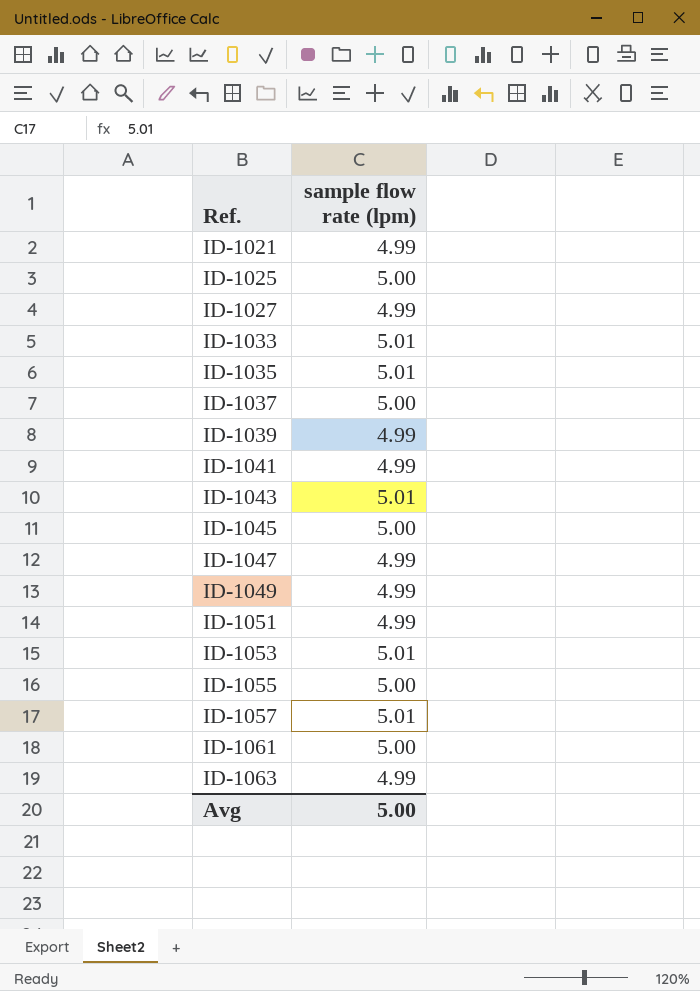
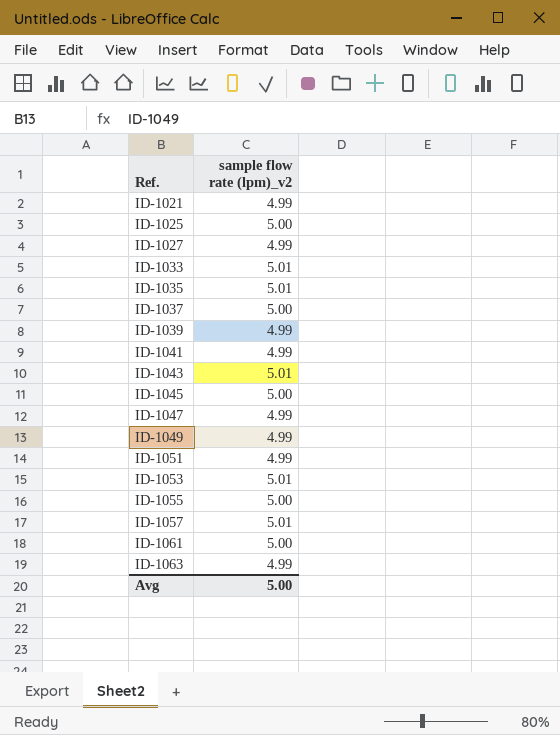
column name: sample flow rate (lpm) -> sample flow rate (lpm)_v2

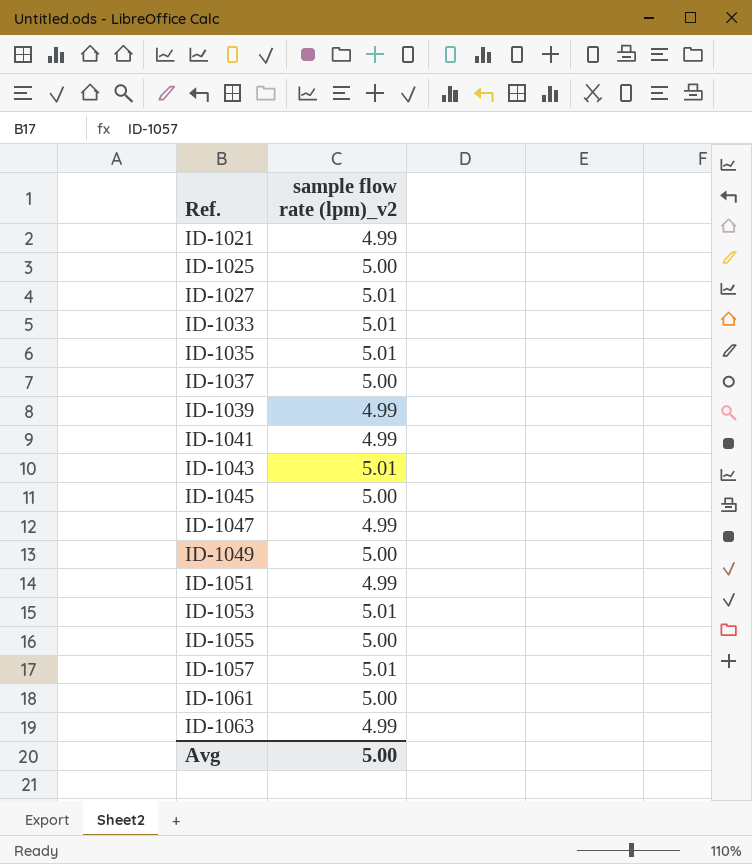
ID-1027 | sample flow rate (lpm)_v2: 4.99 -> 5.01
ID-1049 | sample flow rate (lpm)_v2: 4.99 -> 5.00

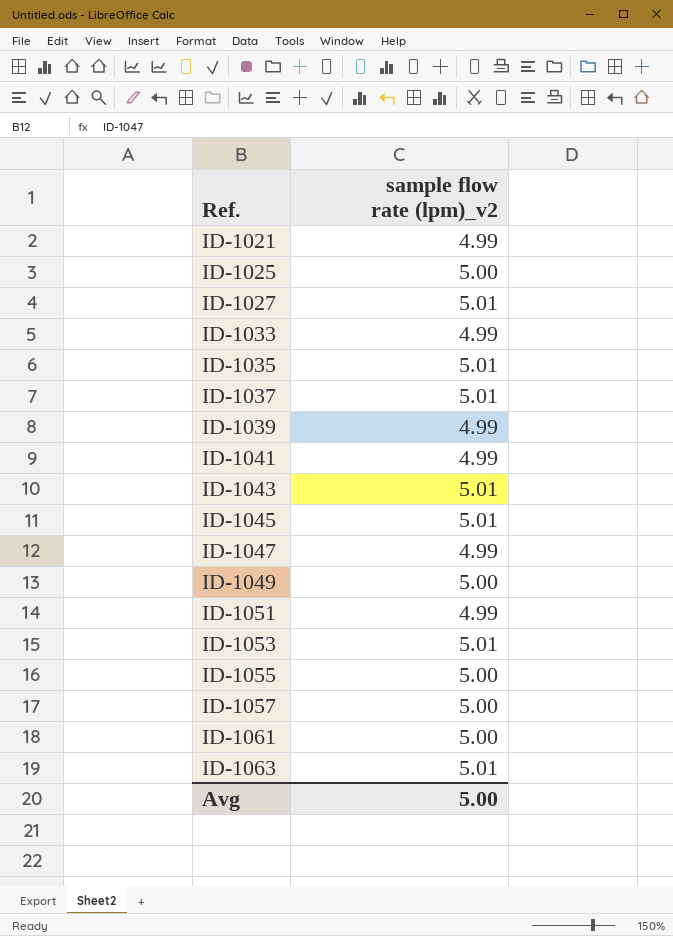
ID-1033 | sample flow rate (lpm)_v2: 5.01 -> 4.99
ID-1037 | sample flow rate (lpm)_v2: 5.00 -> 5.01
ID-1045 | sample flow rate (lpm)_v2: 5.00 -> 5.01
ID-1057 | sample flow rate (lpm)_v2: 5.01 -> 5.00
ID-1063 | sample flow rate (lpm)_v2: 4.99 -> 5.01

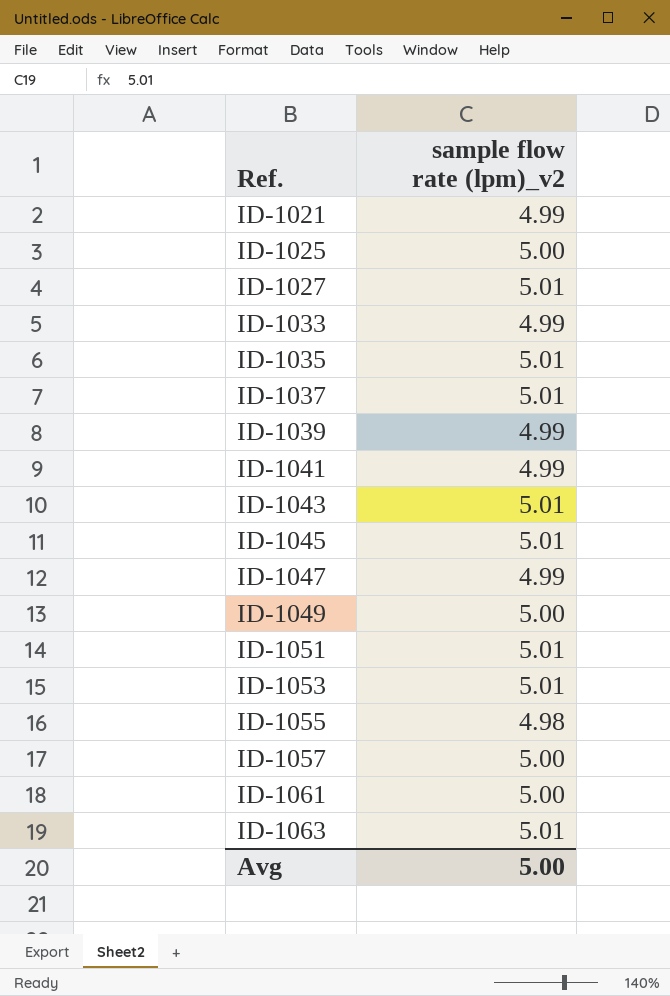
ID-1051 | sample flow rate (lpm)_v2: 4.99 -> 5.01
ID-1055 | sample flow rate (lpm)_v2: 5.00 -> 4.98

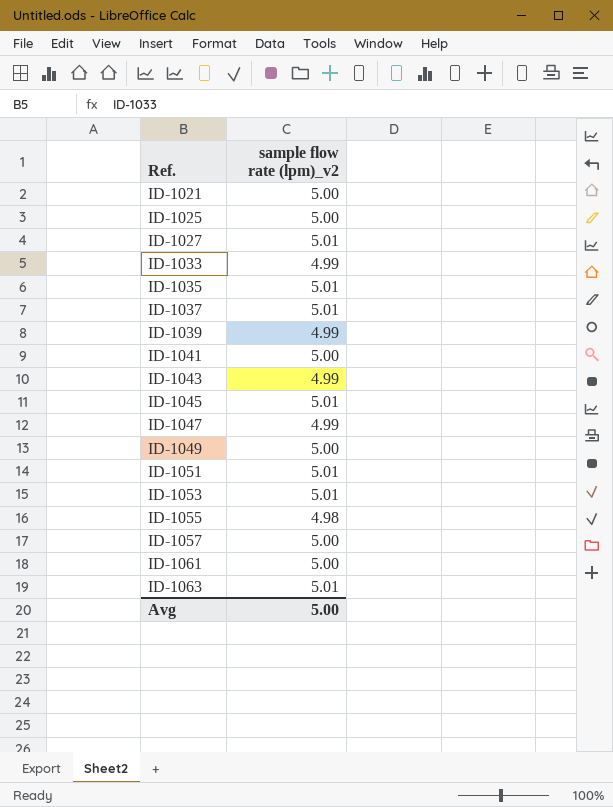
ID-1021 | sample flow rate (lpm)_v2: 4.99 -> 5.00
ID-1041 | sample flow rate (lpm)_v2: 4.99 -> 5.00
ID-1043 | sample flow rate (lpm)_v2: 5.01 -> 4.99

